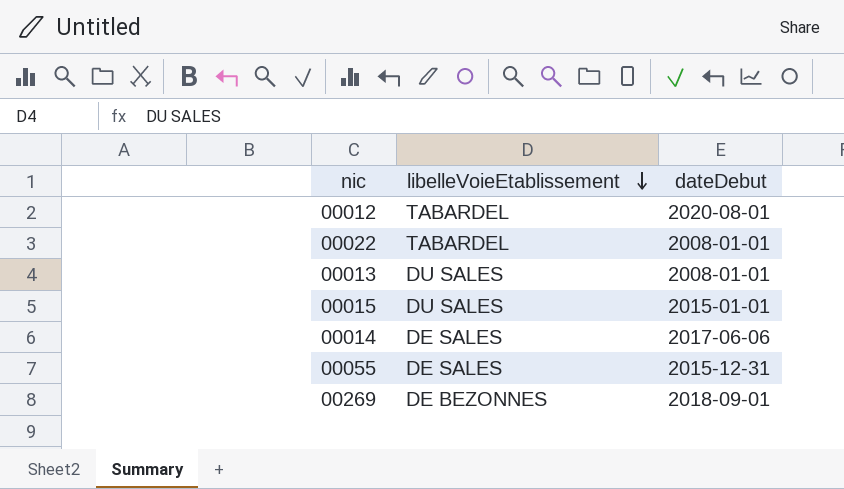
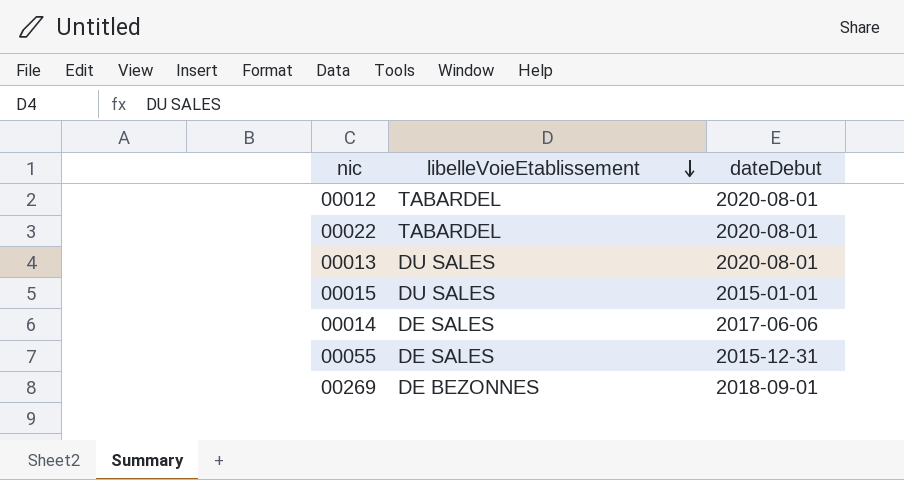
00022 | dateDebut: 2008-01-01 -> 2020-08-01
00013 | dateDebut: 2008-01-01 -> 2020-08-01

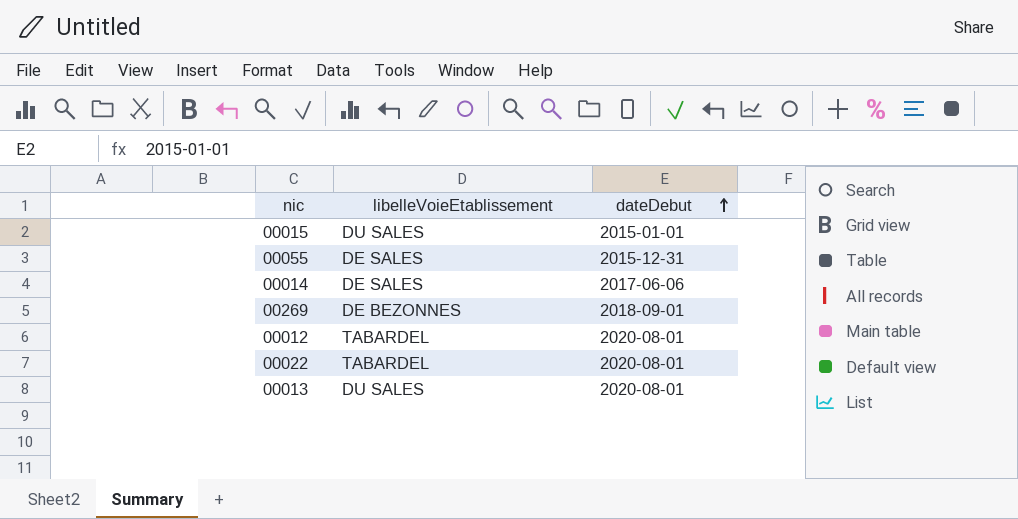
row order: libelleVoieEtablissement descending -> dateDebut ascending

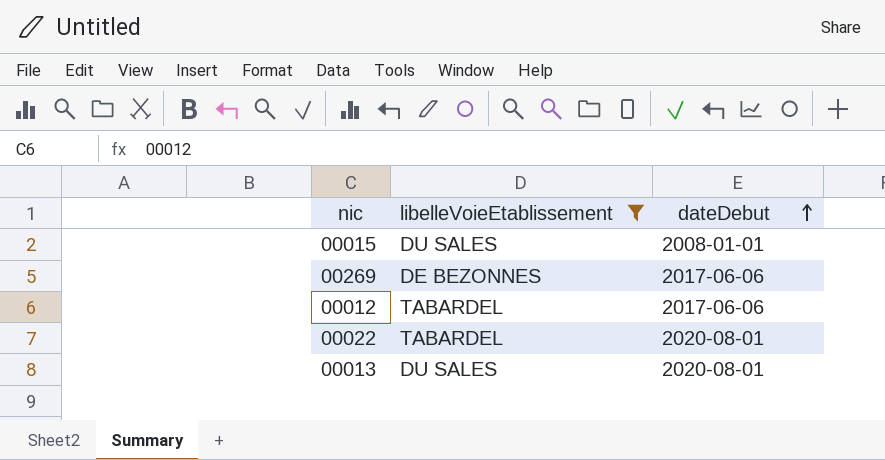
filter: none -> libelleVoieEtablissement != DE SALES
00015 | dateDebut: 2015-01-01 -> 2008-01-01
00269 | dateDebut: 2018-09-01 -> 2017-06-06
00012 | dateDebut: 2020-08-01 -> 2017-06-06

